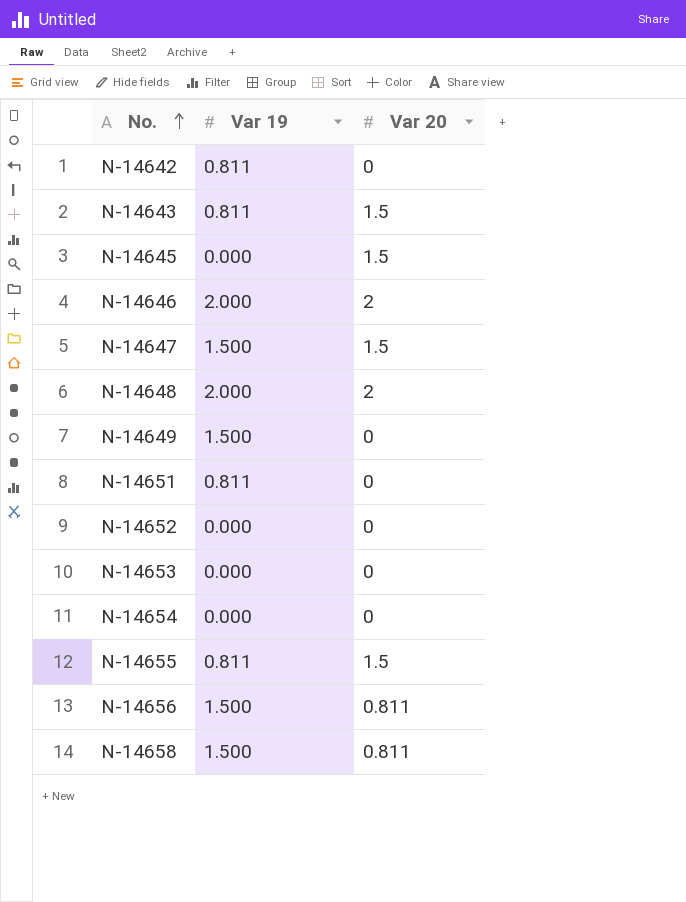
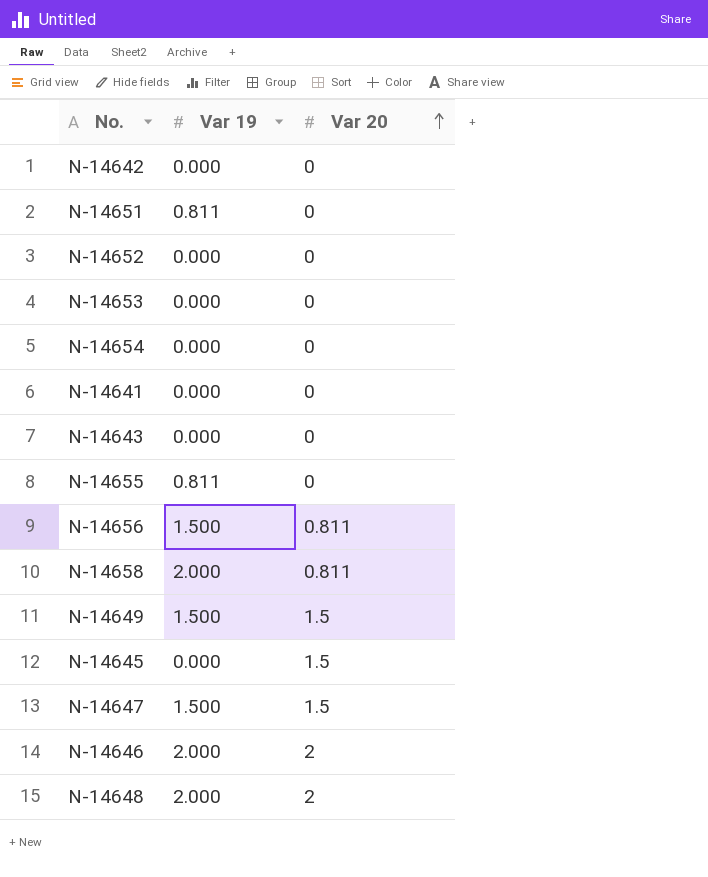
row order: No. ascending -> Var 20 ascending
N-14642 | Var 19: 0.811 -> 0.000
row N-14641: none -> 0.000 | 0
N-14643 | Var 19: 0.811 -> 0.000
N-14643 | Var 20: 1.5 -> 0
N-14655 | Var 20: 1.5 -> 0
N-14658 | Var 19: 1.500 -> 2.000
N-14649 | Var 20: 0 -> 1.5

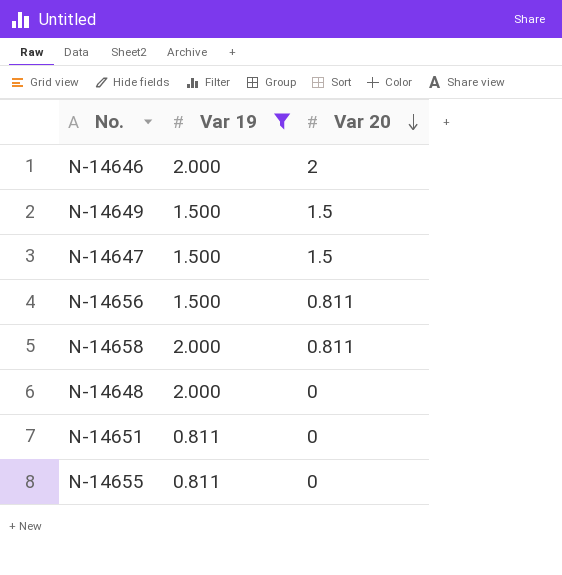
filter: none -> Var 19 != 0.000
row order: Var 20 ascending -> Var 20 descending
N-14648 | Var 20: 2 -> 0

